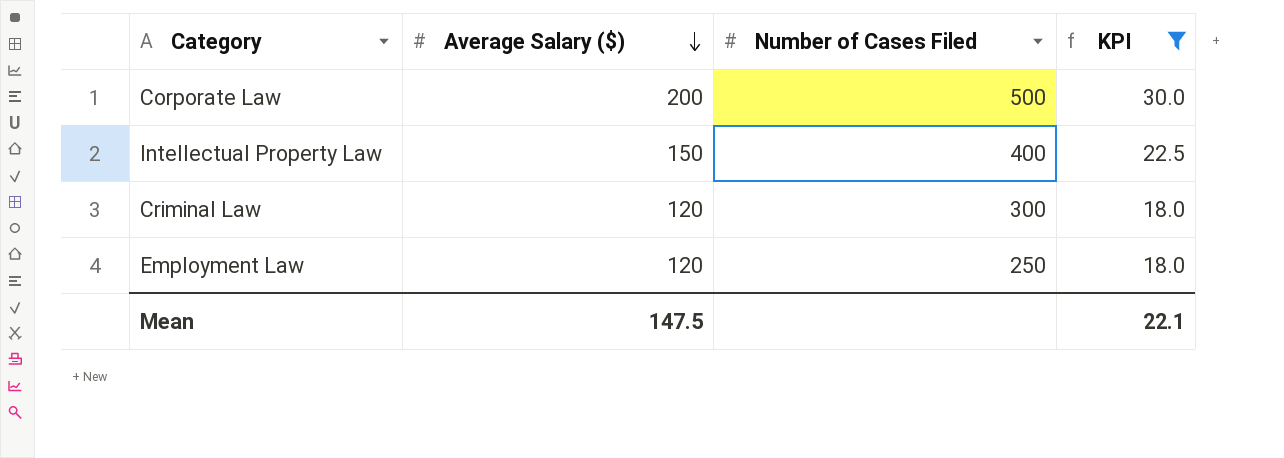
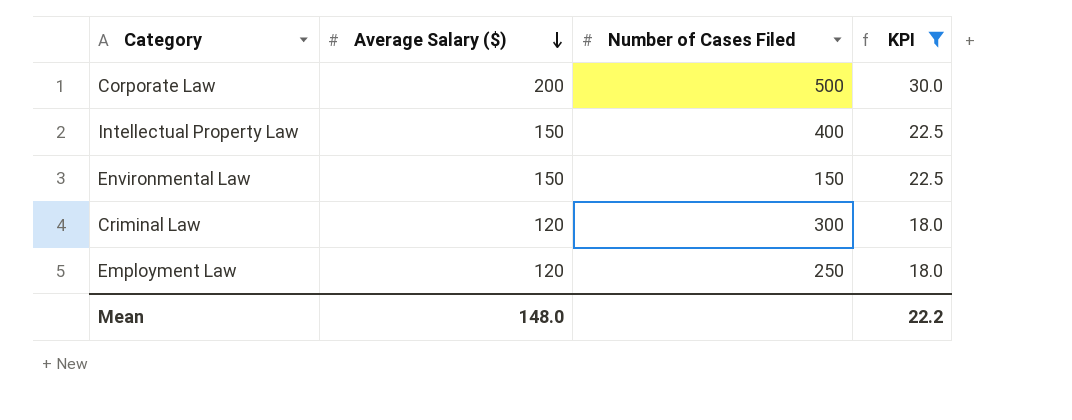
row Environmental Law: none -> 150 | 150 | 22.5
Mean | Average Salary ($): 147.5 -> 148.0
Mean | KPI: 22.1 -> 22.2

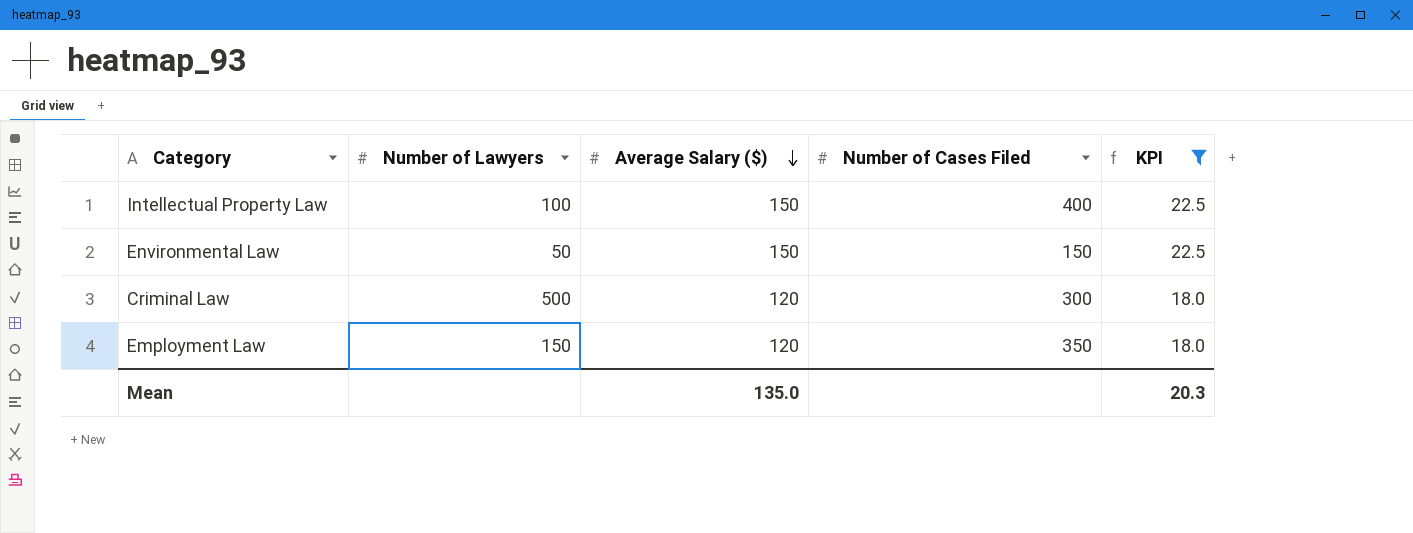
column Number of Lawyers | position: none -> 2
row Corporate Law: 200 | 500 | 30.0 -> none
Employment Law | Number of Cases Filed: 250 -> 350
Mean | Average Salary ($): 148.0 -> 135.0
Mean | KPI: 22.2 -> 20.3

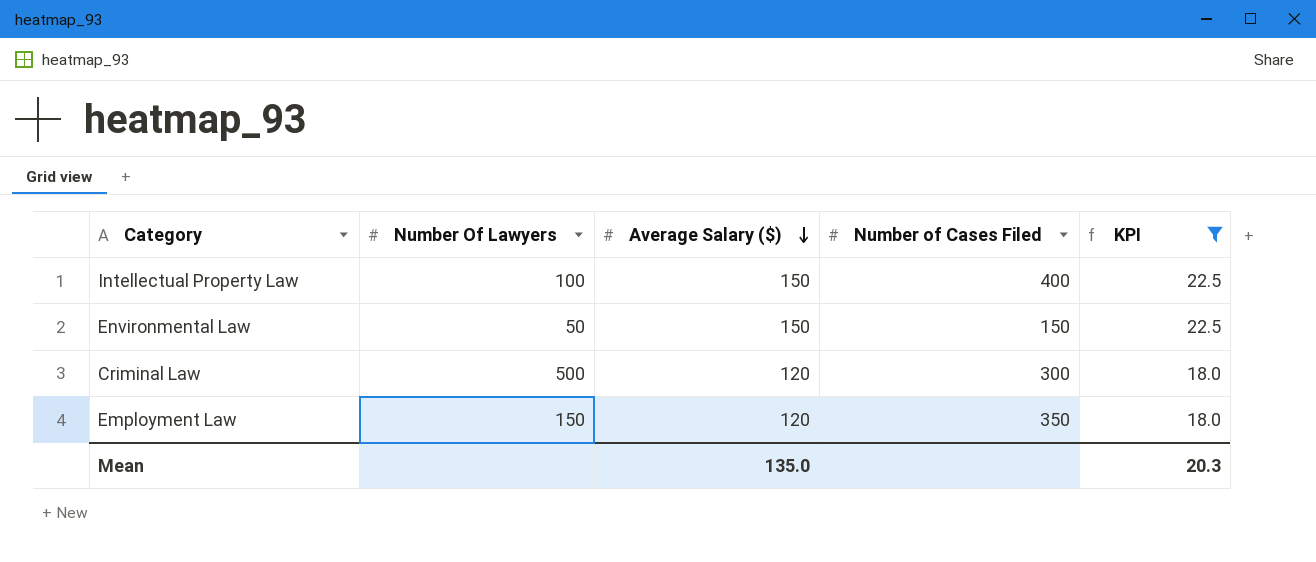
column name: Number of Lawyers -> Number Of Lawyers

